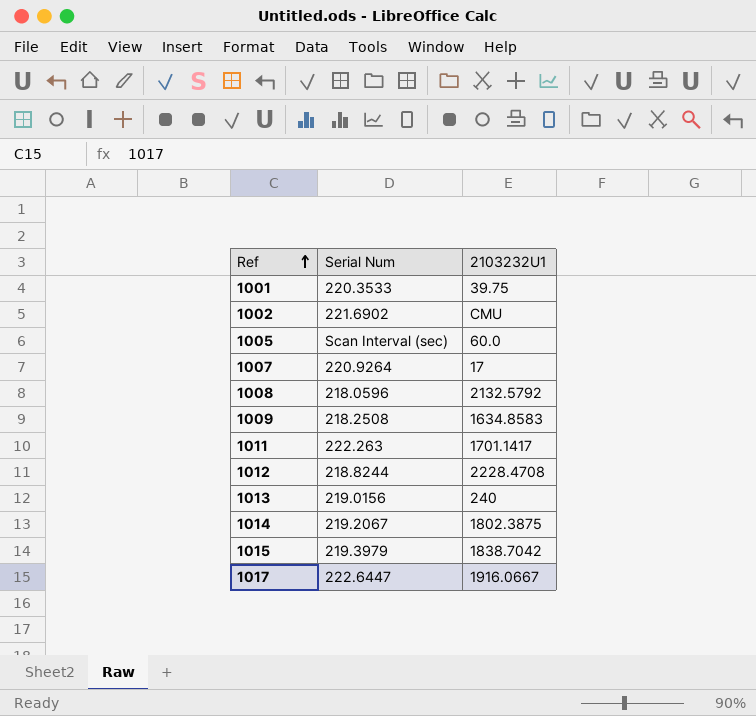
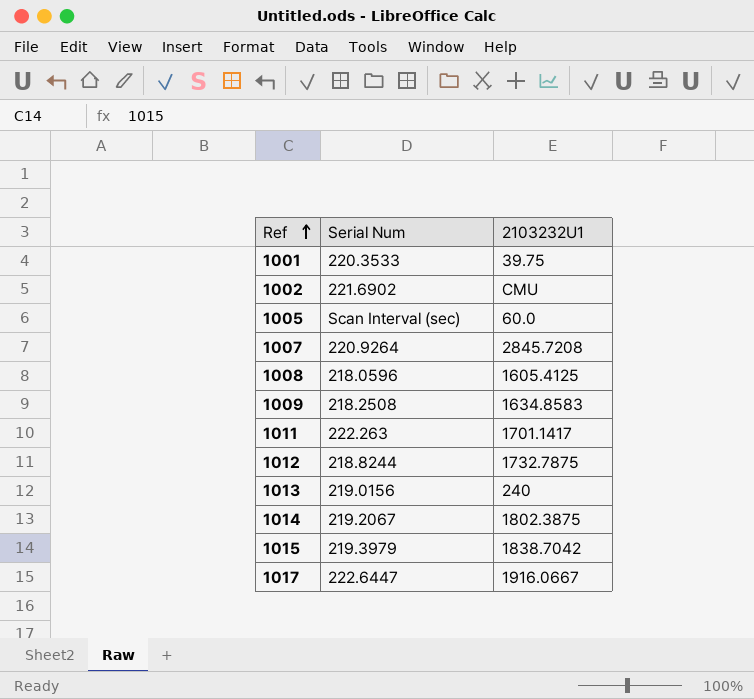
1007 | 2103232U1: 17 -> 2845.7208
1008 | 2103232U1: 2132.5792 -> 1605.4125
1012 | 2103232U1: 2228.4708 -> 1732.7875

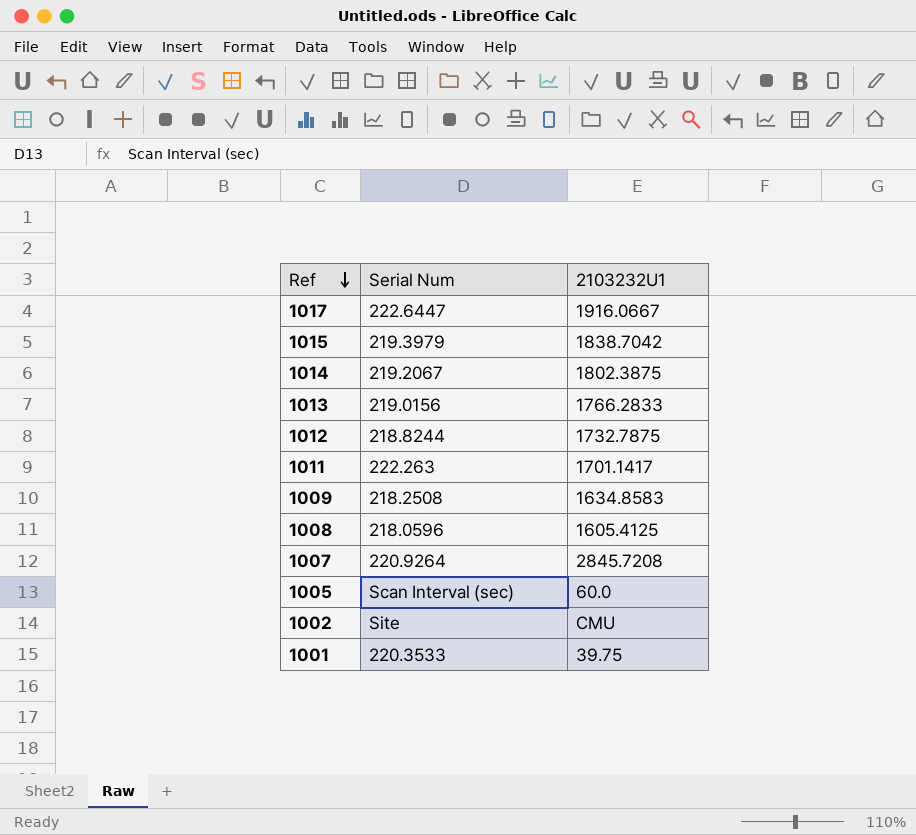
row order: Ref ascending -> Ref descending
1013 | 2103232U1: 240 -> 1766.2833
1002 | Serial Num: 221.6902 -> Site

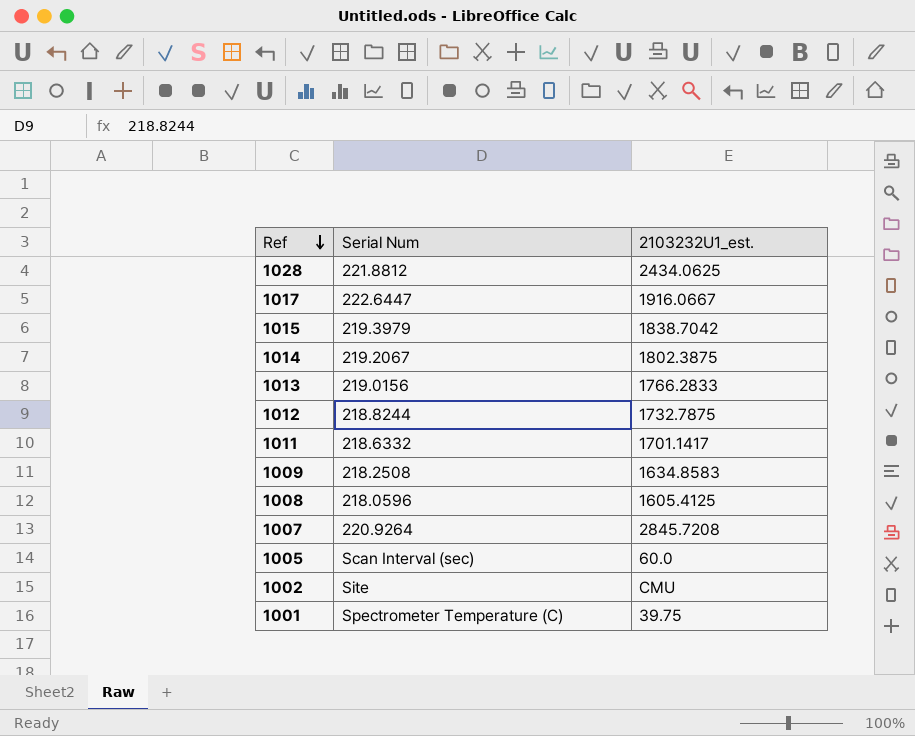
column name: 2103232U1 -> 2103232U1_est.
row 1028: none -> 221.8812 | 2434.0625
1011 | Serial Num: 222.263 -> 218.6332
1001 | Serial Num: 220.3533 -> Spectrometer Temperature (C)

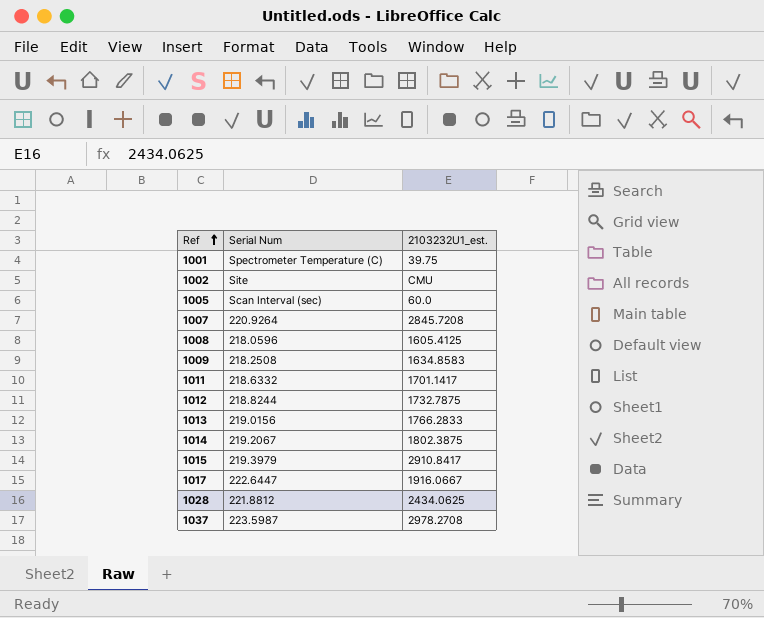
row order: Ref descending -> Ref ascending
1015 | 2103232U1_est.: 1838.7042 -> 2910.8417
row 1037: none -> 223.5987 | 2978.2708

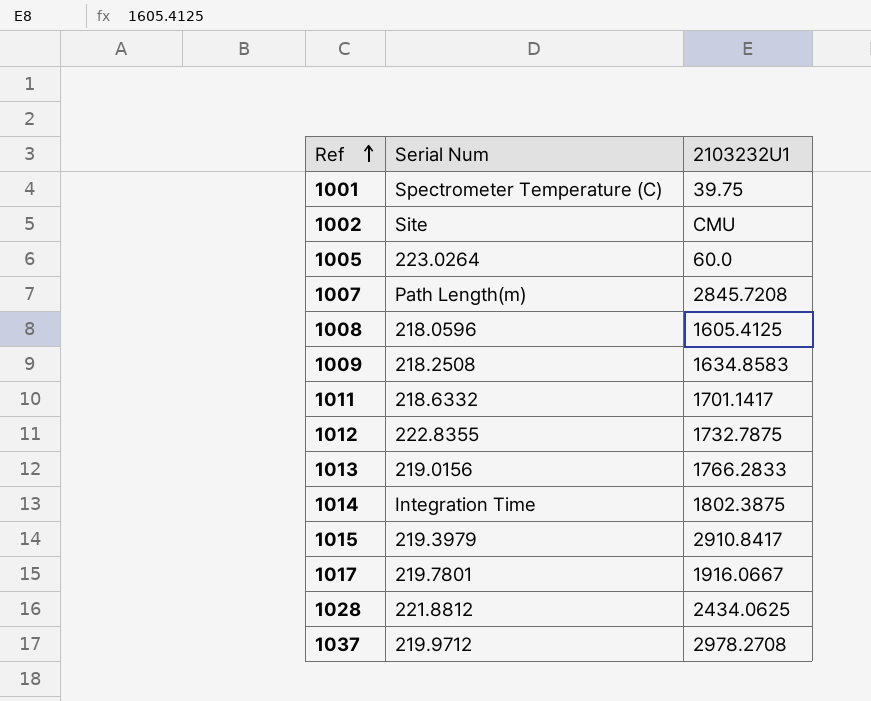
column name: 2103232U1_est. -> 2103232U1
1005 | Serial Num: Scan Interval (sec) -> 223.0264
1007 | Serial Num: 220.9264 -> Path Length(m)
1012 | Serial Num: 218.8244 -> 222.8355
1014 | Serial Num: 219.2067 -> Integration Time
1017 | Serial Num: 222.6447 -> 219.7801
1037 | Serial Num: 223.5987 -> 219.9712

